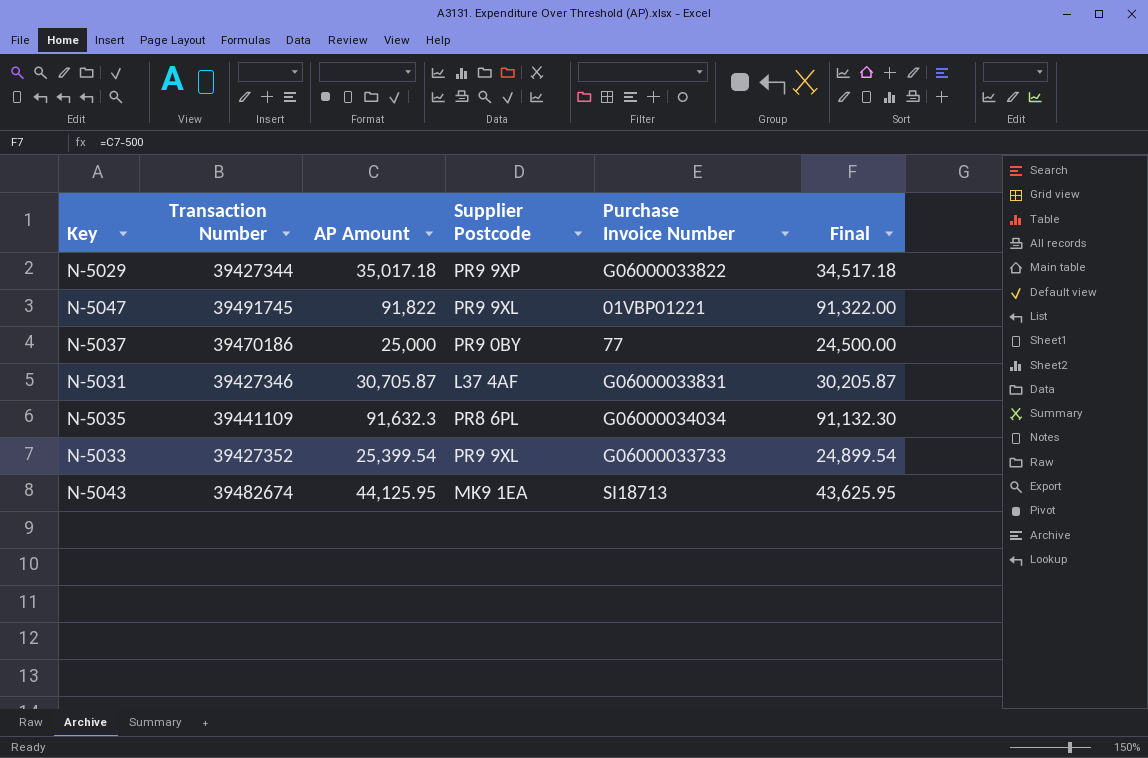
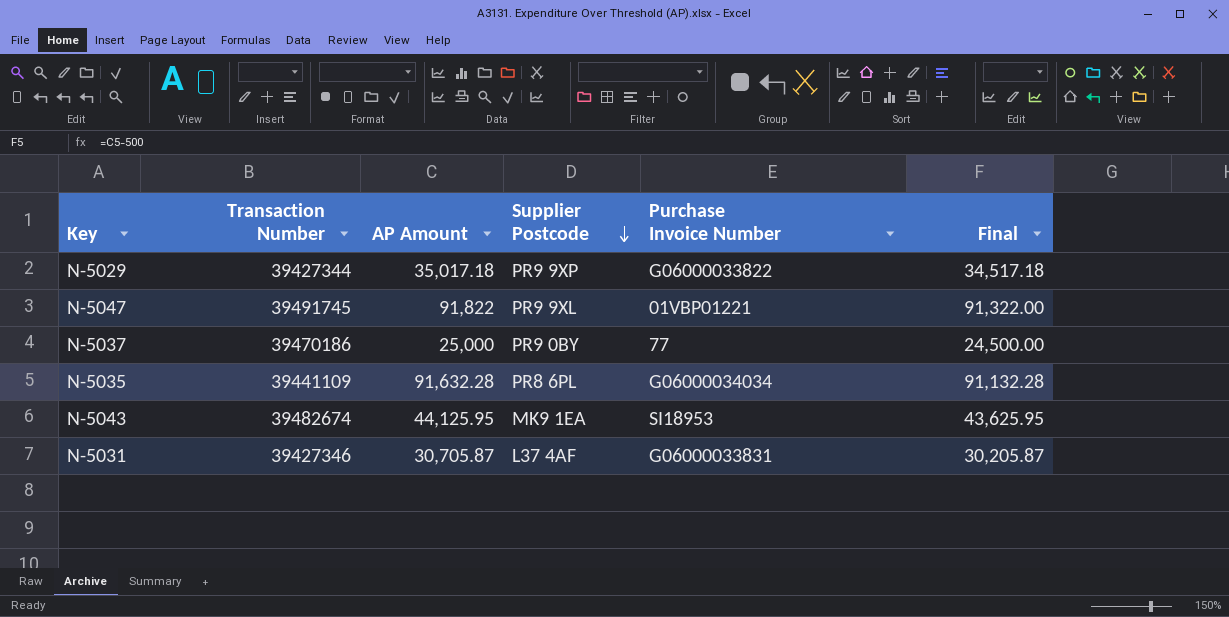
row order: none -> Supplier Postcode descending
row N-5033: 39427352 | 25,399.54 | PR9 9XL | G06000033733 | 24,899.54 -> none
N-5035 | AP Amount: 91,632.3 -> 91,632.28
N-5035 | Final: 91,132.30 -> 91,132.28
N-5043 | Purchase Invoice Number: SI18713 -> SI18953

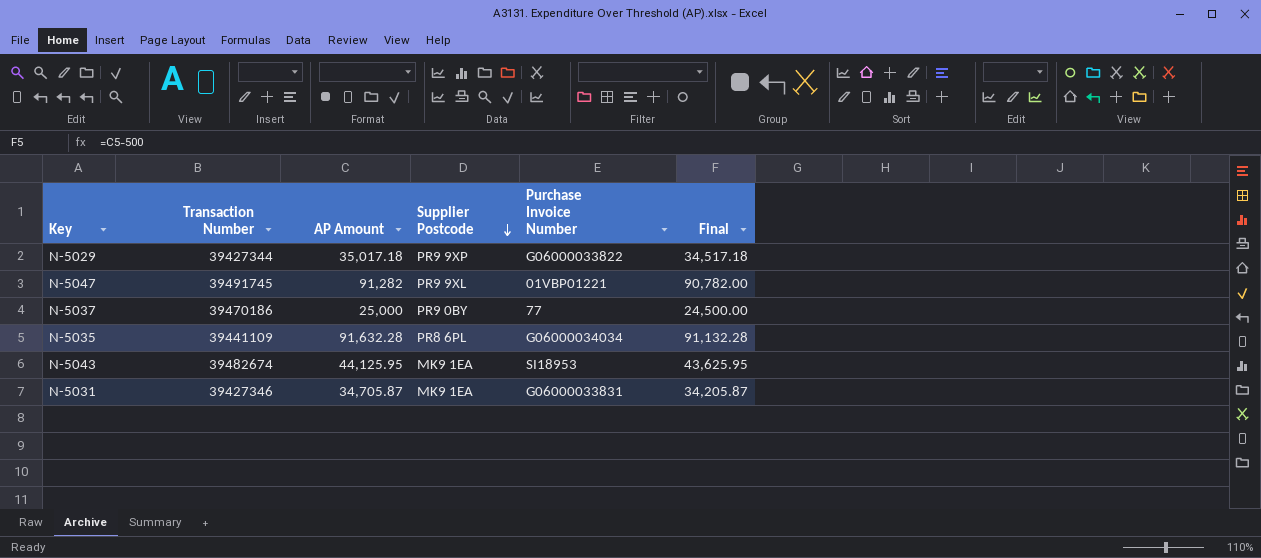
N-5047 | AP Amount: 91,822 -> 91,282
N-5047 | Final: 91,322.00 -> 90,782.00
N-5031 | AP Amount: 30,705.87 -> 34,705.87
N-5031 | Supplier Postcode: L37 4AF -> MK9 1EA
N-5031 | Final: 30,205.87 -> 34,205.87

